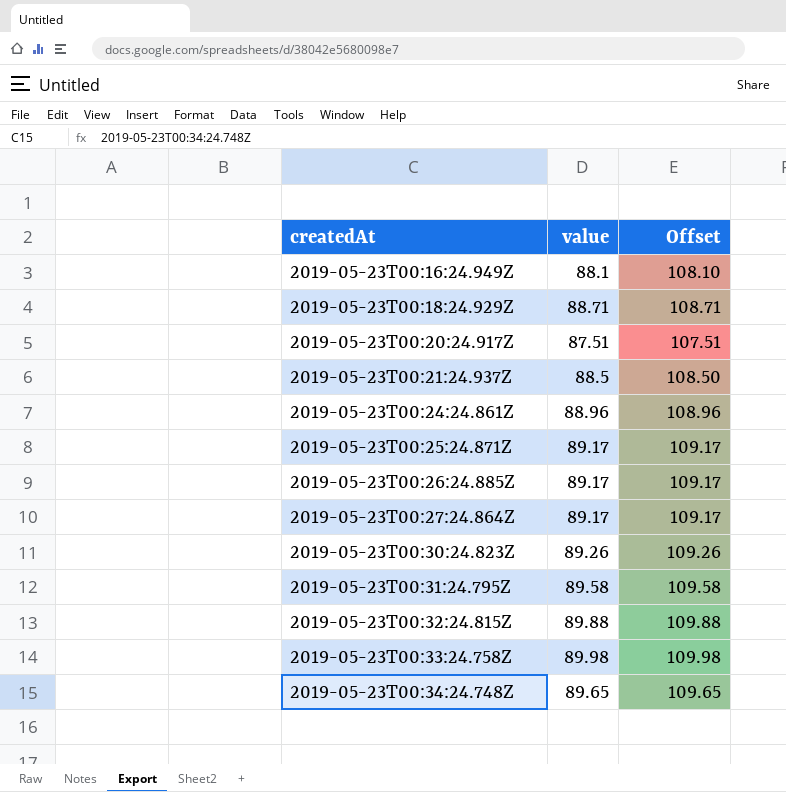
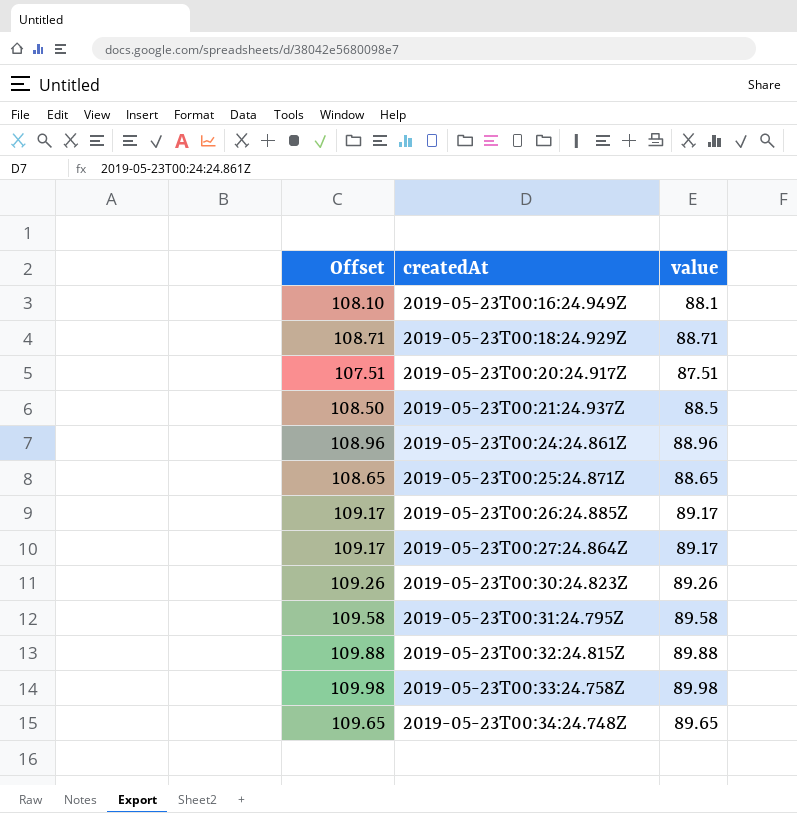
column Offset | position: 3 -> 1
2019-05-23T00:25:24.871Z | Offset: 109.17 -> 108.65
2019-05-23T00:25:24.871Z | value: 89.17 -> 88.65

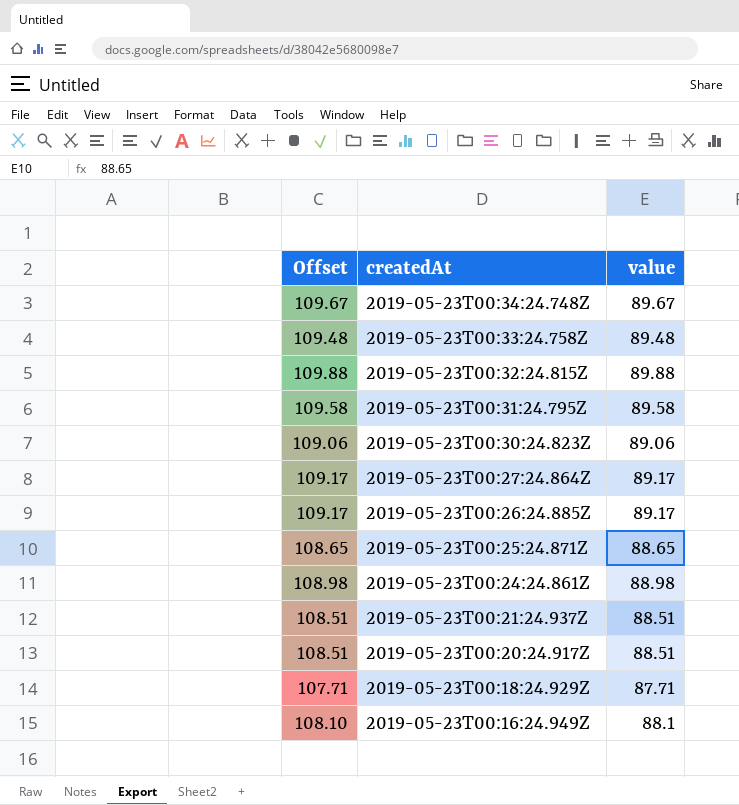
row order: createdAt ascending -> createdAt descending
2019-05-23T00:34:24.748Z | Offset: 109.65 -> 109.67
2019-05-23T00:34:24.748Z | value: 89.65 -> 89.67
2019-05-23T00:33:24.758Z | Offset: 109.98 -> 109.48
2019-05-23T00:33:24.758Z | value: 89.98 -> 89.48
2019-05-23T00:30:24.823Z | Offset: 109.26 -> 109.06
2019-05-23T00:30:24.823Z | value: 89.26 -> 89.06
2019-05-23T00:24:24.861Z | Offset: 108.96 -> 108.98
2019-05-23T00:24:24.861Z | value: 88.96 -> 88.98
2019-05-23T00:21:24.937Z | Offset: 108.50 -> 108.51
2019-05-23T00:21:24.937Z | value: 88.5 -> 88.51
2019-05-23T00:20:24.917Z | Offset: 107.51 -> 108.51
2019-05-23T00:20:24.917Z | value: 87.51 -> 88.51
2019-05-23T00:18:24.929Z | Offset: 108.71 -> 107.71
2019-05-23T00:18:24.929Z | value: 88.71 -> 87.71

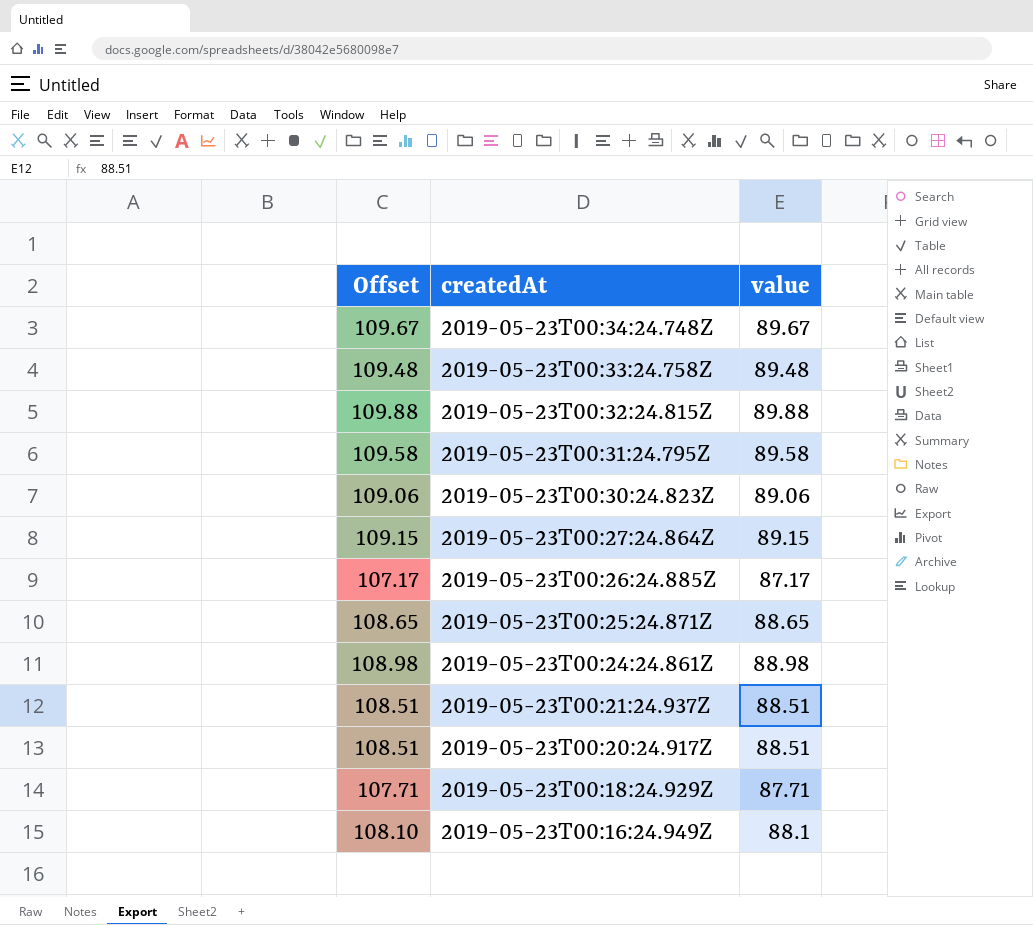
2019-05-23T00:27:24.864Z | Offset: 109.17 -> 109.15
2019-05-23T00:27:24.864Z | value: 89.17 -> 89.15
2019-05-23T00:26:24.885Z | Offset: 109.17 -> 107.17
2019-05-23T00:26:24.885Z | value: 89.17 -> 87.17

